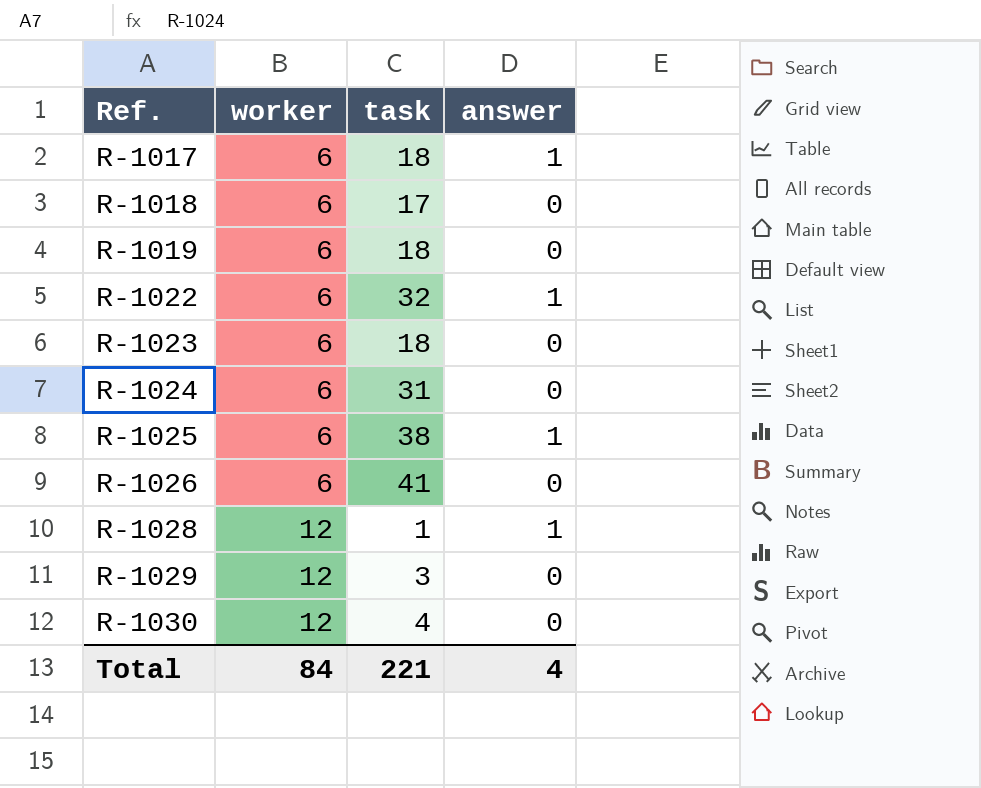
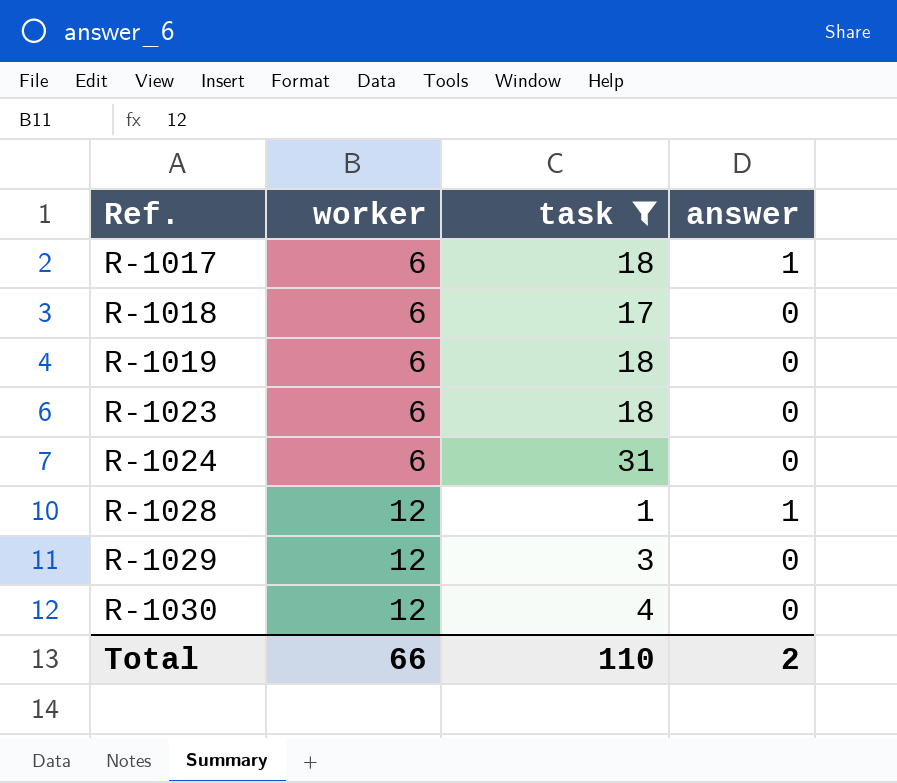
filter: none -> task <= 31
Total | worker: 84 -> 66
Total | task: 221 -> 110
Total | answer: 4 -> 2

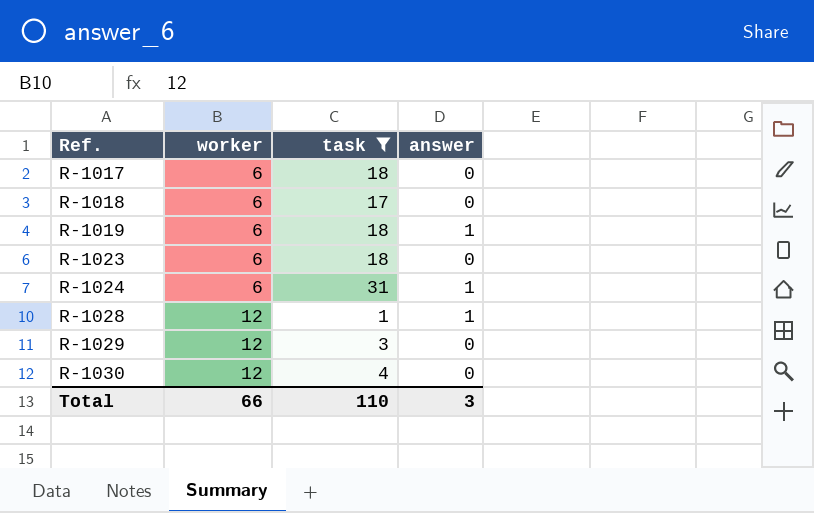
R-1017 | answer: 1 -> 0
R-1019 | answer: 0 -> 1
R-1024 | answer: 0 -> 1
Total | answer: 2 -> 3

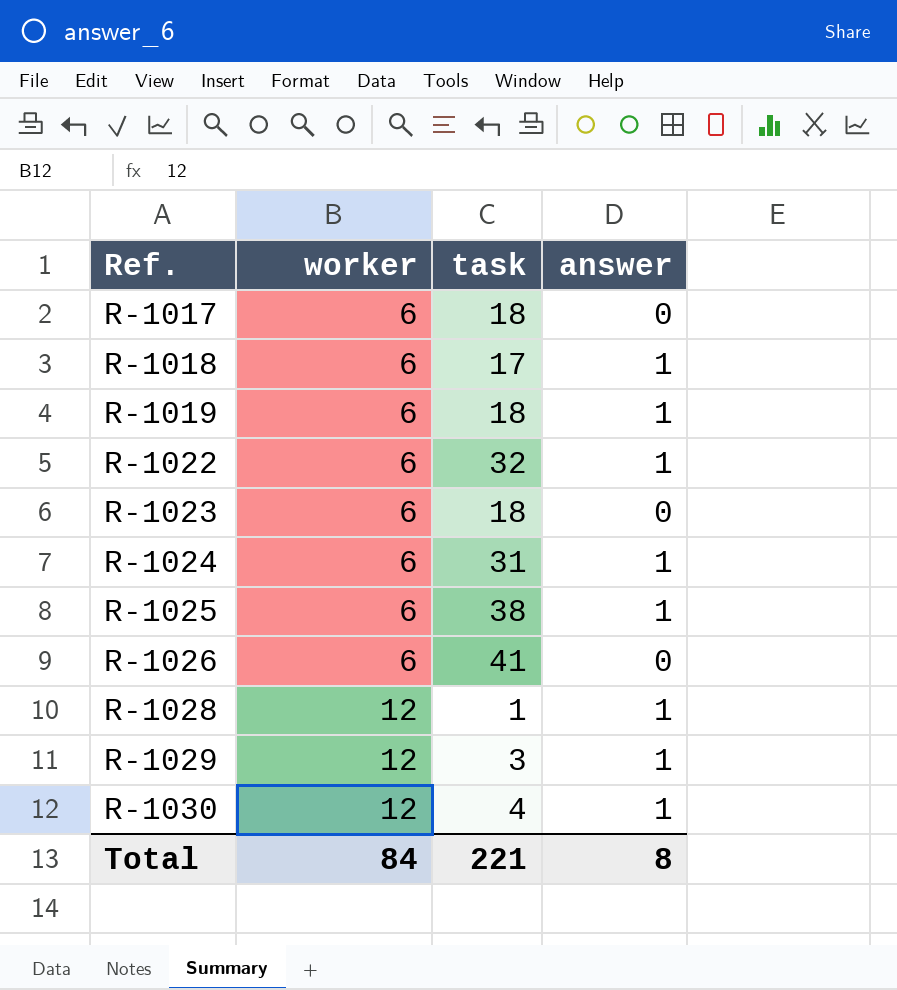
filter: task <= 31 -> none
R-1018 | answer: 0 -> 1
R-1029 | answer: 0 -> 1
R-1030 | answer: 0 -> 1
Total | worker: 66 -> 84
Total | task: 110 -> 221
Total | answer: 3 -> 8

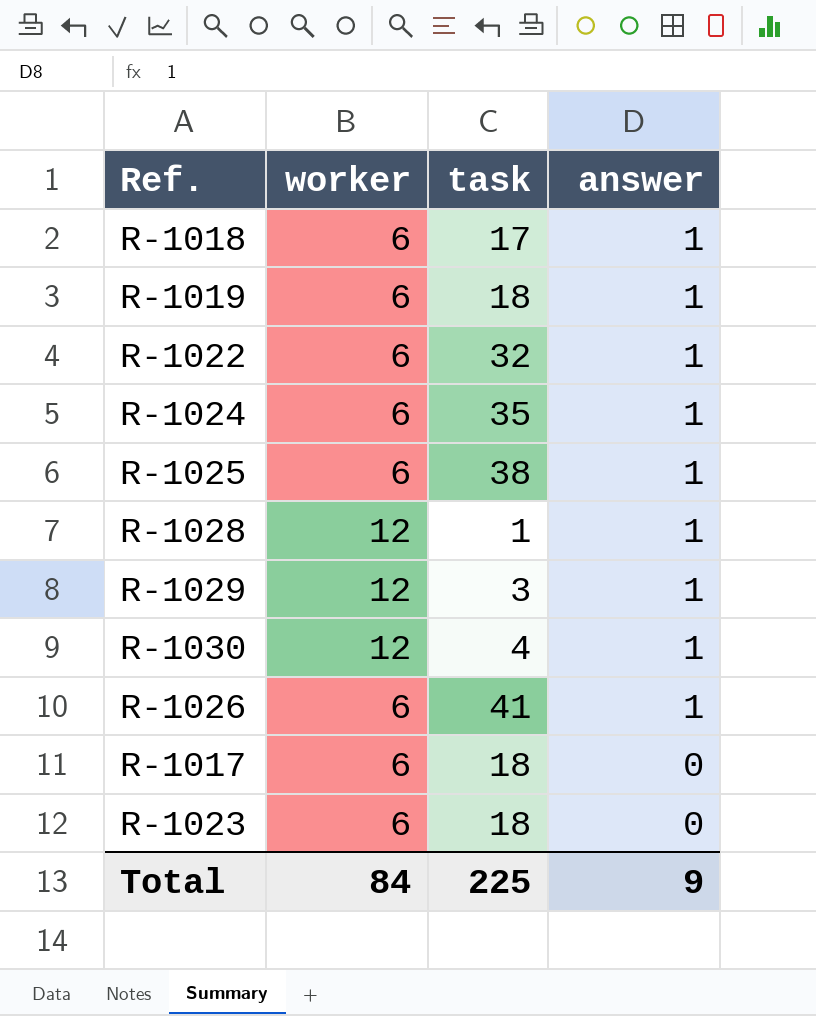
row order: Ref. ascending -> answer descending
R-1024 | task: 31 -> 35
R-1026 | answer: 0 -> 1
Total | task: 221 -> 225
Total | answer: 8 -> 9

